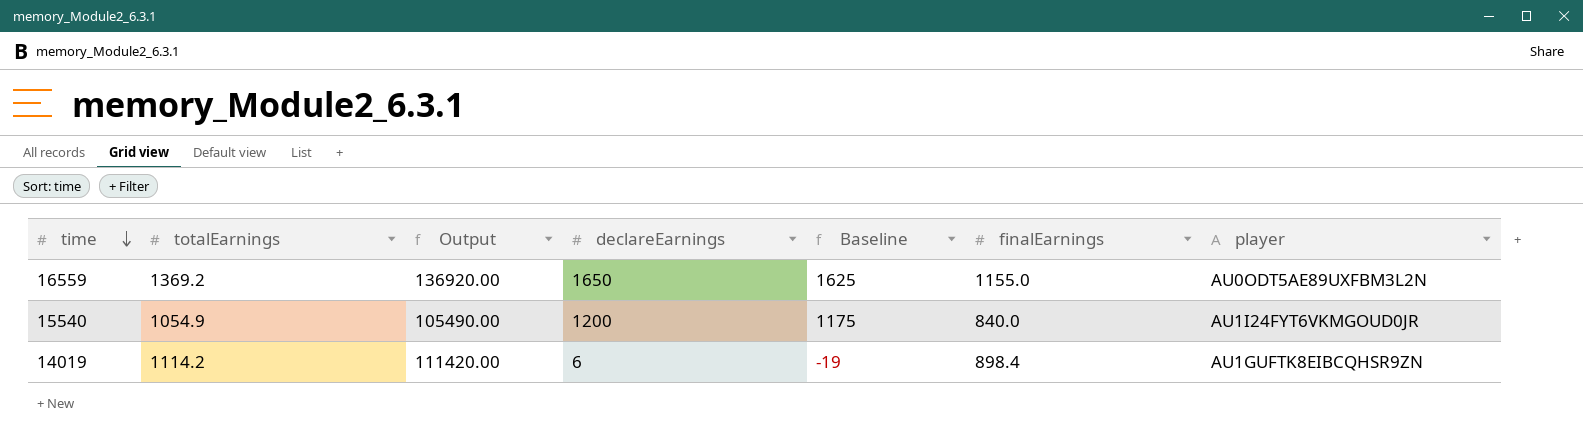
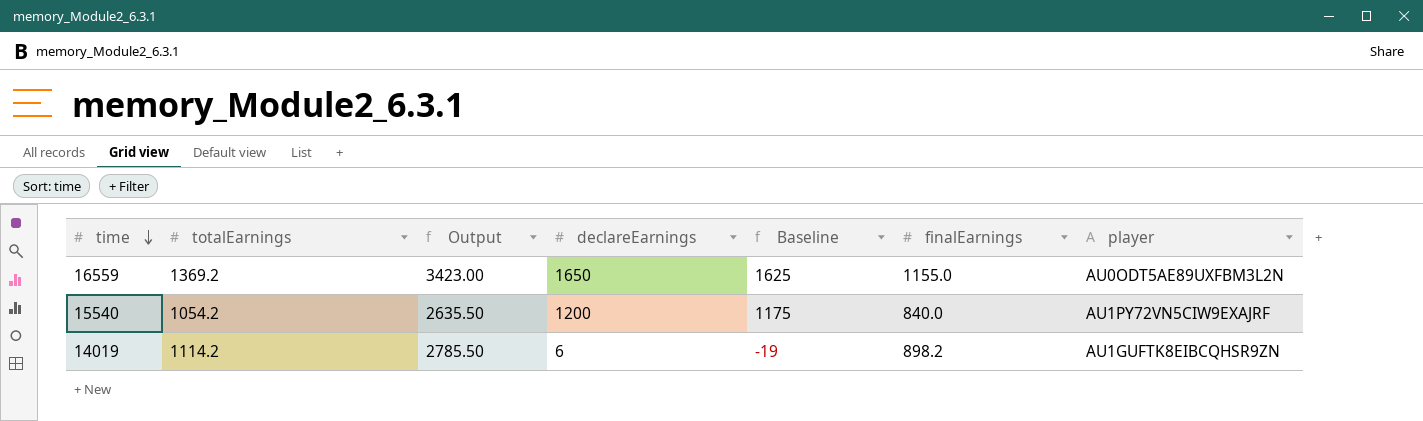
column Output | formula: [totalEarnings] * 100 -> [totalEarnings] * 2.5
15540 | totalEarnings: 1054.9 -> 1054.2
15540 | player: AU1I24FYT6VKMGOUD0JR -> AU1PY72VN5CIW9EXAJRF
14019 | finalEarnings: 898.4 -> 898.2

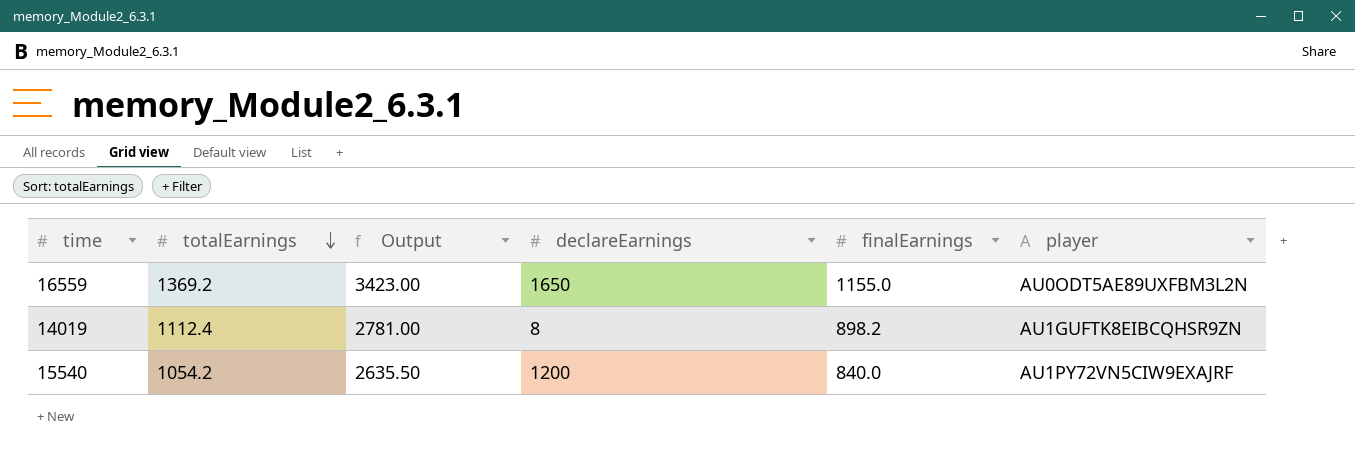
row order: time descending -> totalEarnings descending
column Baseline | formula: [declareEarnings] - 25 -> none
14019 | totalEarnings: 1114.2 -> 1112.4
14019 | Output: 2785.50 -> 2781.00
14019 | declareEarnings: 6 -> 8

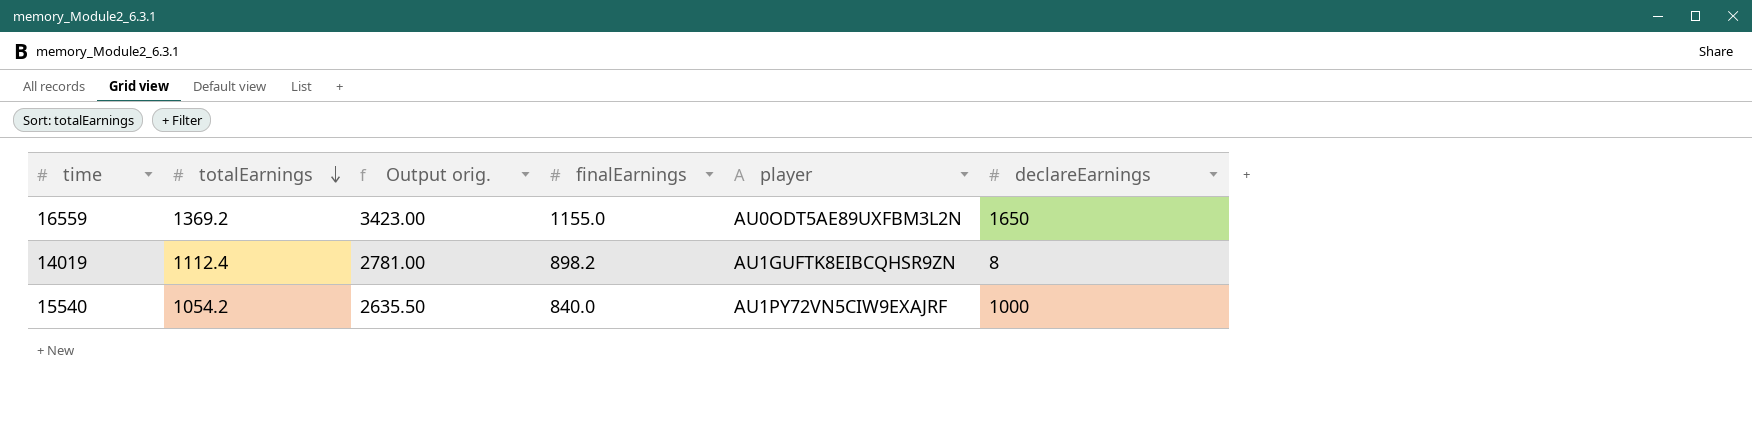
column name: Output -> Output orig.
column declareEarnings | position: 4 -> 6
15540 | declareEarnings: 1200 -> 1000

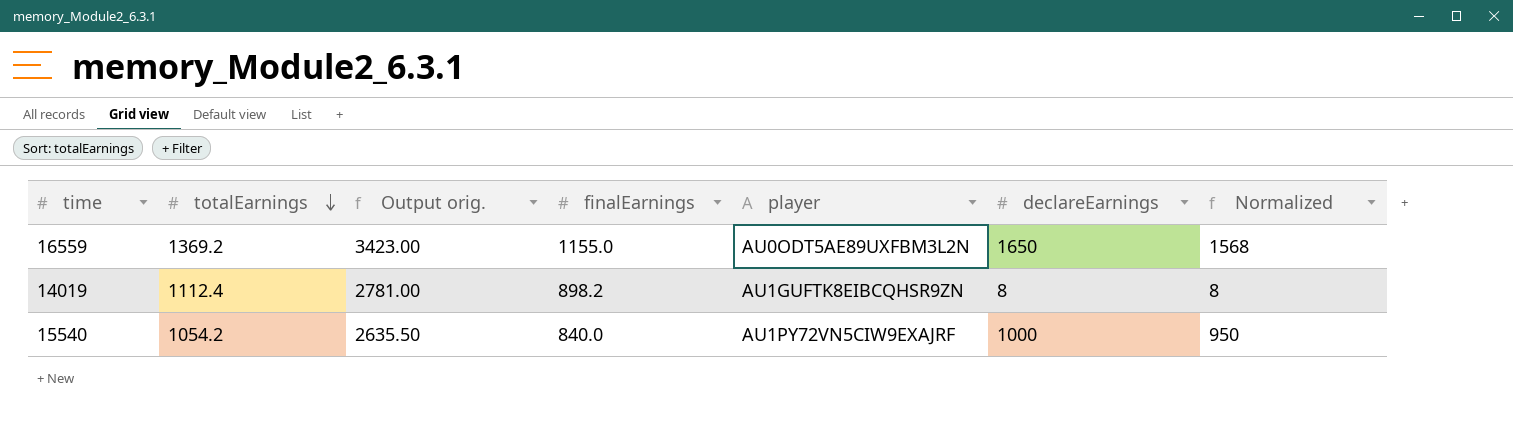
column Normalized | formula: none -> [declareEarnings] * 0.95

